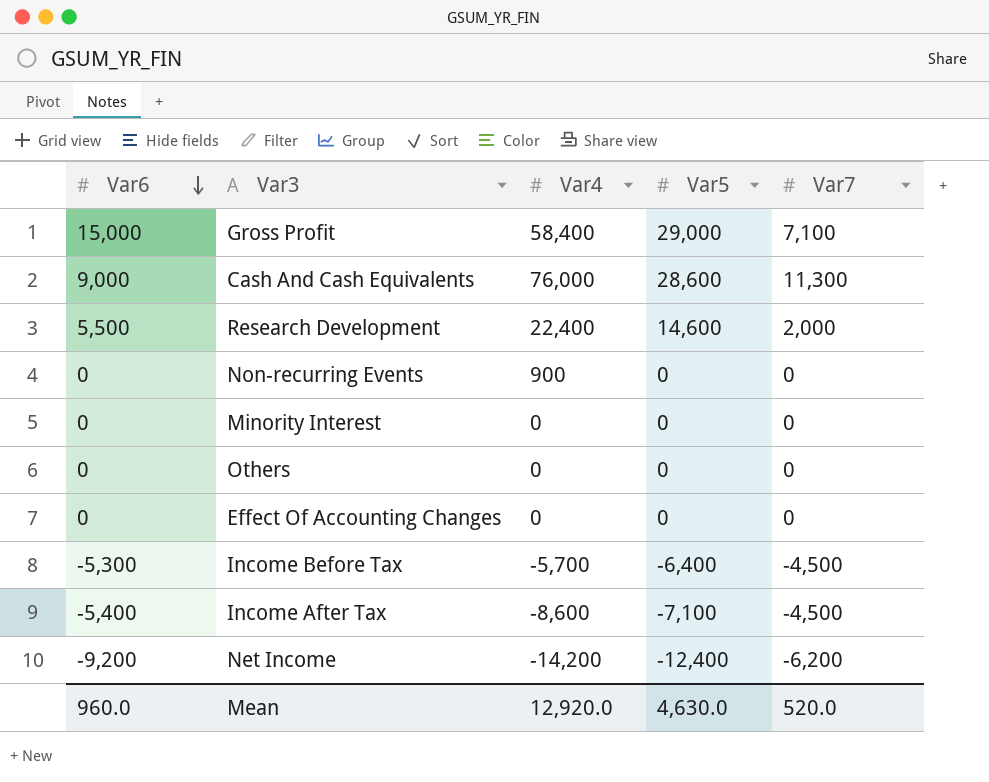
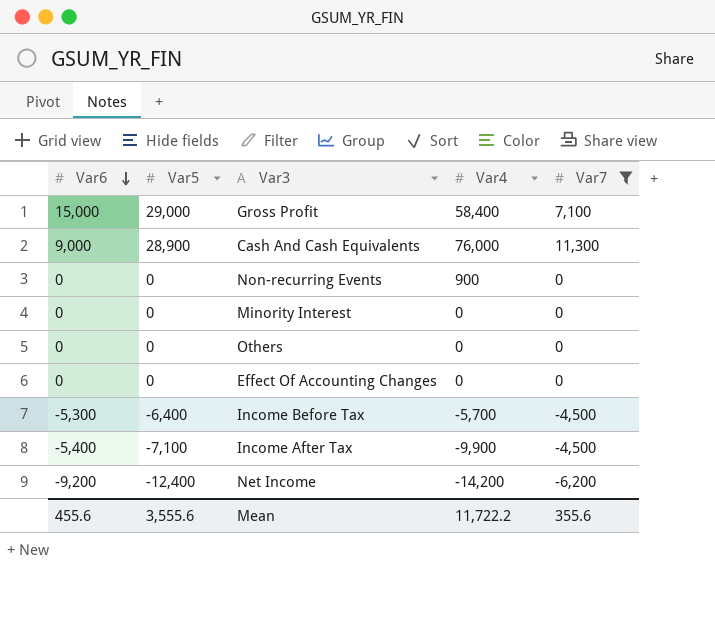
filter: none -> Var7 != 2,000
column Var5 | position: 4 -> 2
Cash And Cash Equivalents | Var5: 28,600 -> 28,900
Income After Tax | Var4: -8,600 -> -9,900
Mean | Var6: 960.0 -> 455.6
Mean | Var5: 4,630.0 -> 3,555.6
Mean | Var4: 12,920.0 -> 11,722.2
Mean | Var7: 520.0 -> 355.6

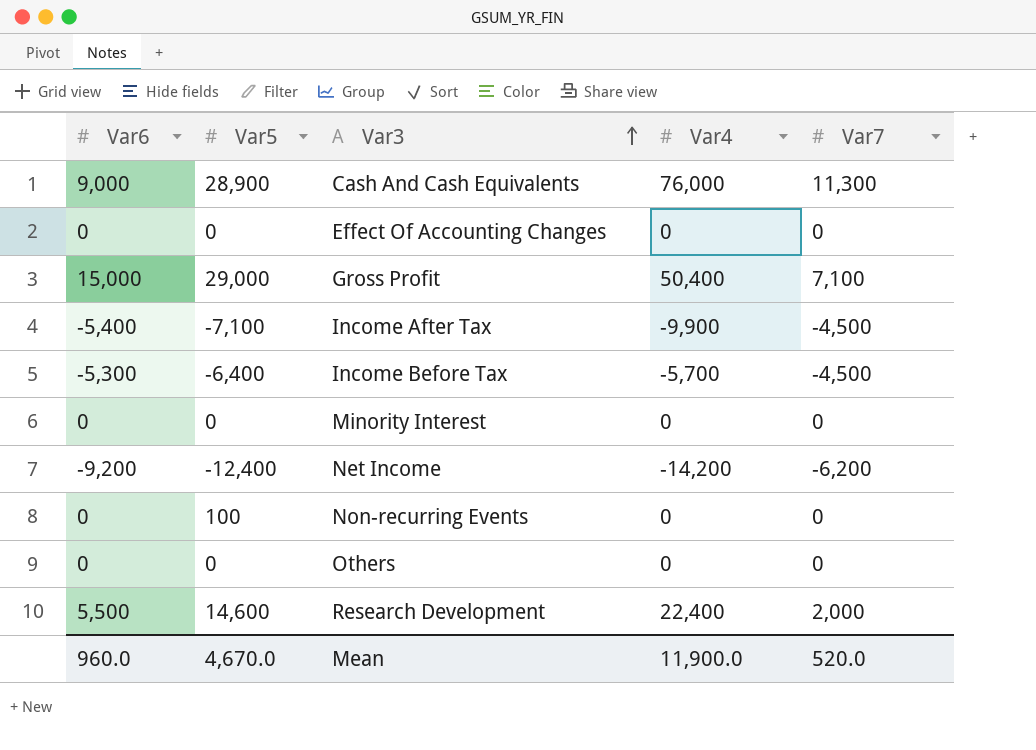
filter: Var7 != 2,000 -> none
row order: Var6 descending -> Var3 ascending
Gross Profit | Var4: 58,400 -> 50,400
Non-recurring Events | Var5: 0 -> 100
Non-recurring Events | Var4: 900 -> 0
Mean | Var6: 455.6 -> 960.0
Mean | Var5: 3,555.6 -> 4,670.0
Mean | Var4: 11,722.2 -> 11,900.0
Mean | Var7: 355.6 -> 520.0

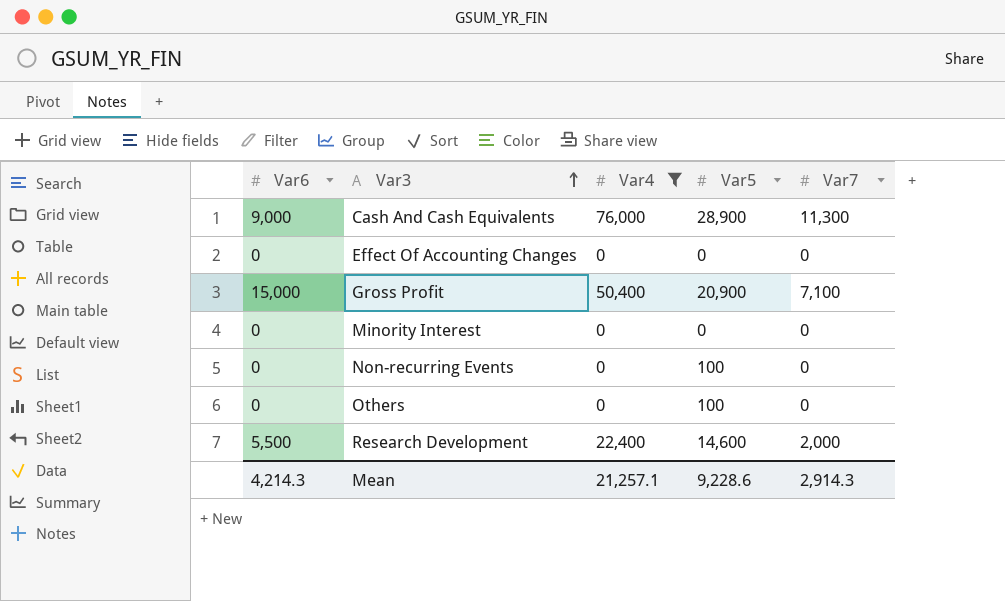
filter: none -> Var4 >= 0
column Var5 | position: 2 -> 4
Gross Profit | Var5: 29,000 -> 20,900
Others | Var5: 0 -> 100
Mean | Var6: 960.0 -> 4,214.3
Mean | Var4: 11,900.0 -> 21,257.1
Mean | Var5: 4,670.0 -> 9,228.6
Mean | Var7: 520.0 -> 2,914.3

